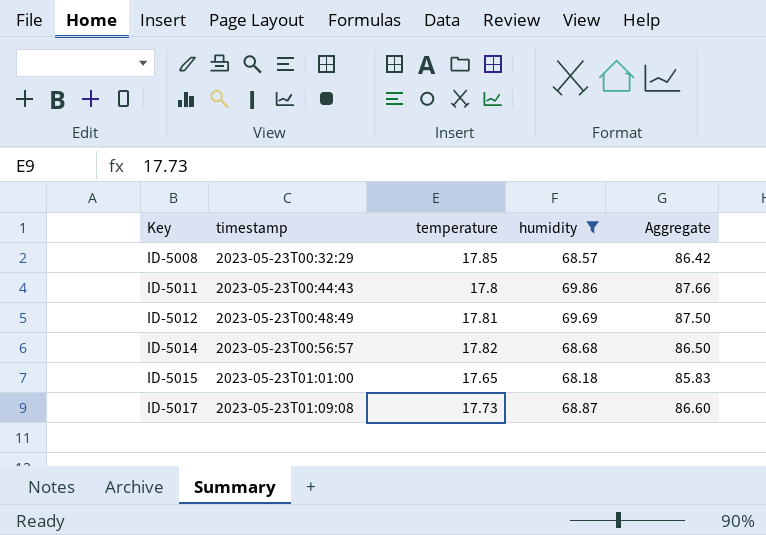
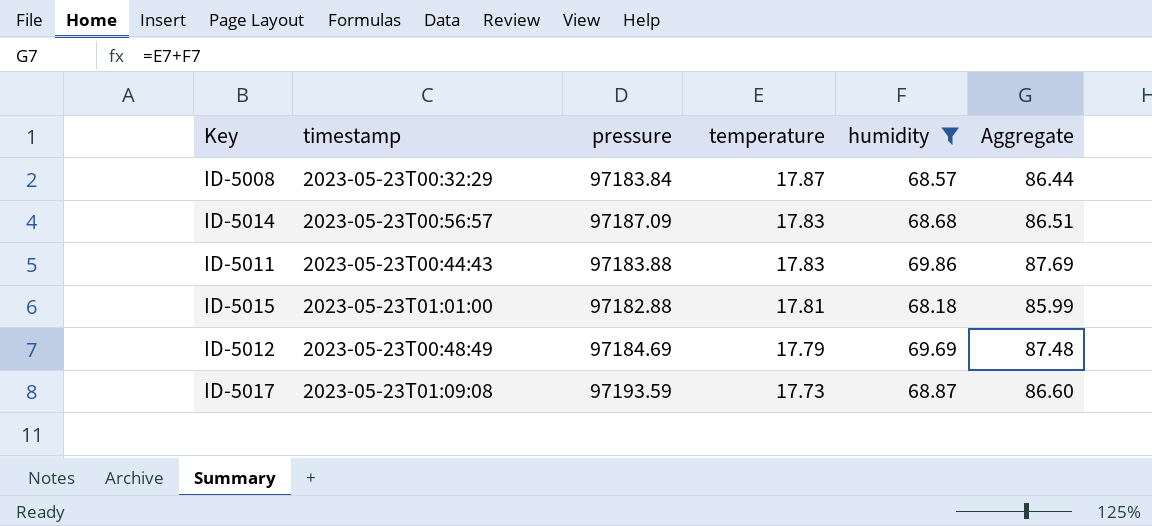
row order: Key ascending -> temperature descending
column pressure | position: none -> 3
ID-5008 | temperature: 17.85 -> 17.87
ID-5008 | Aggregate: 86.42 -> 86.44
ID-5014 | temperature: 17.82 -> 17.83
ID-5014 | Aggregate: 86.50 -> 86.51
ID-5011 | temperature: 17.8 -> 17.83
ID-5011 | Aggregate: 87.66 -> 87.69
ID-5015 | temperature: 17.65 -> 17.81
ID-5015 | Aggregate: 85.83 -> 85.99
ID-5012 | temperature: 17.81 -> 17.79
ID-5012 | Aggregate: 87.50 -> 87.48

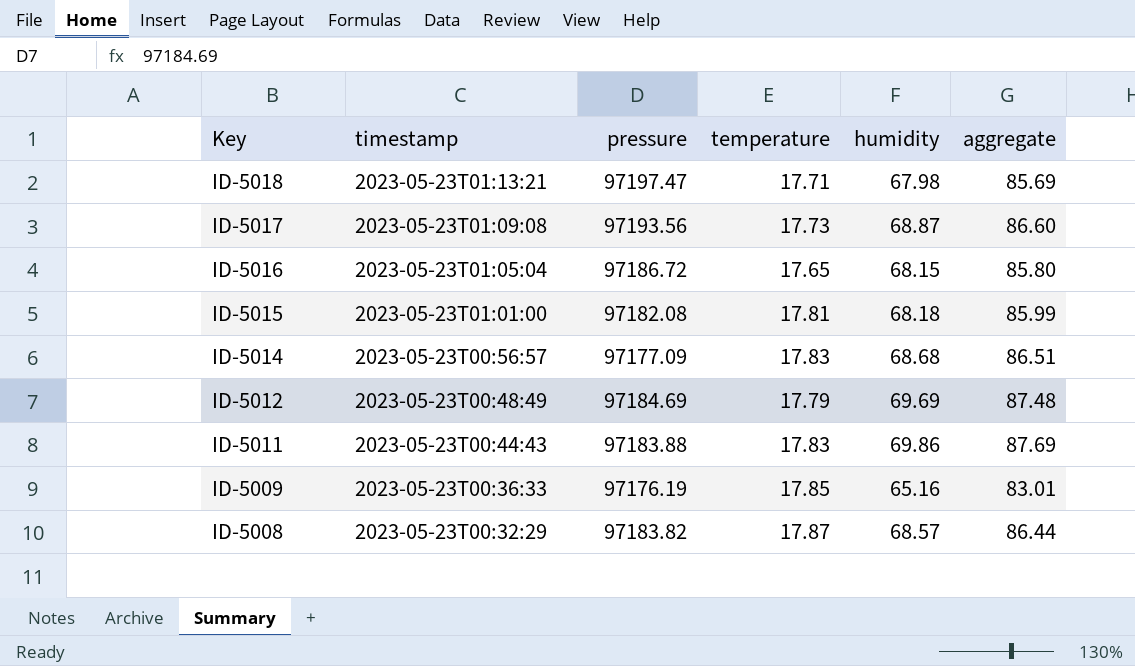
filter: humidity >= 68.18 -> none
row order: temperature descending -> Key descending
column name: Aggregate -> aggregate
ID-5017 | pressure: 97193.59 -> 97193.56
ID-5015 | pressure: 97182.88 -> 97182.08
ID-5014 | pressure: 97187.09 -> 97177.09
ID-5008 | pressure: 97183.84 -> 97183.82

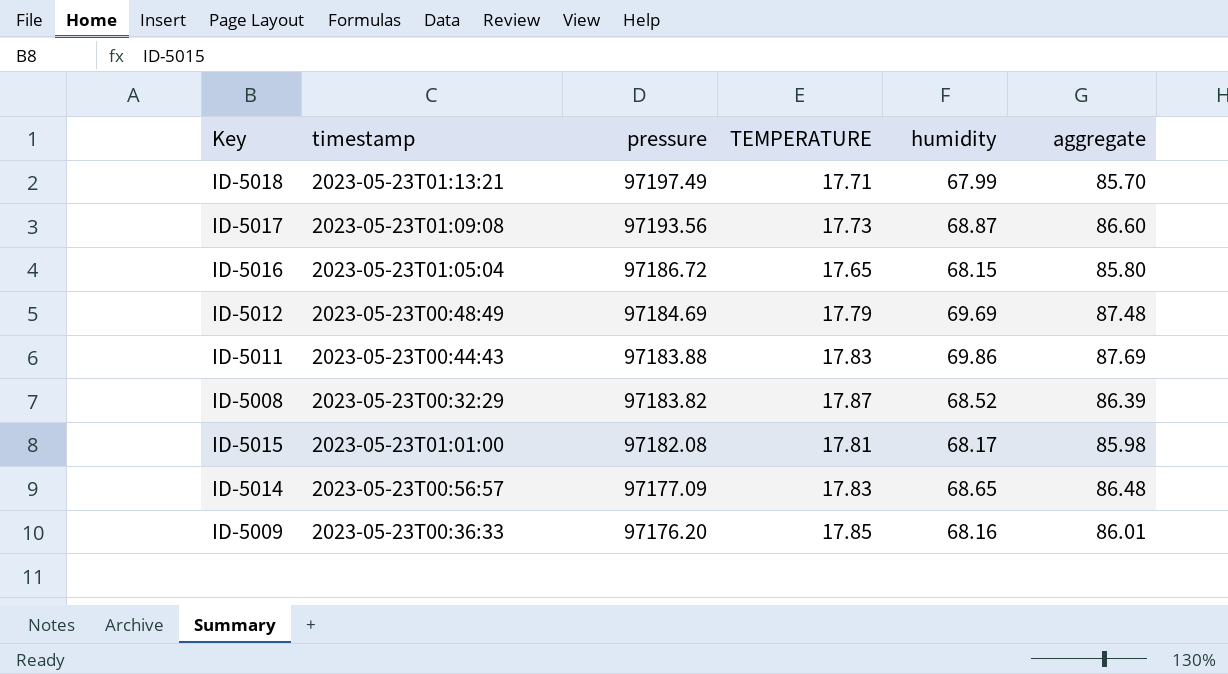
row order: Key descending -> pressure descending
column name: temperature -> TEMPERATURE
ID-5018 | pressure: 97197.47 -> 97197.49
ID-5018 | humidity: 67.98 -> 67.99
ID-5018 | aggregate: 85.69 -> 85.70
ID-5008 | humidity: 68.57 -> 68.52
ID-5008 | aggregate: 86.44 -> 86.39
ID-5015 | humidity: 68.18 -> 68.17
ID-5015 | aggregate: 85.99 -> 85.98
ID-5014 | humidity: 68.68 -> 68.65
ID-5014 | aggregate: 86.51 -> 86.48
ID-5009 | pressure: 97176.19 -> 97176.20
ID-5009 | humidity: 65.16 -> 68.16
ID-5009 | aggregate: 83.01 -> 86.01

